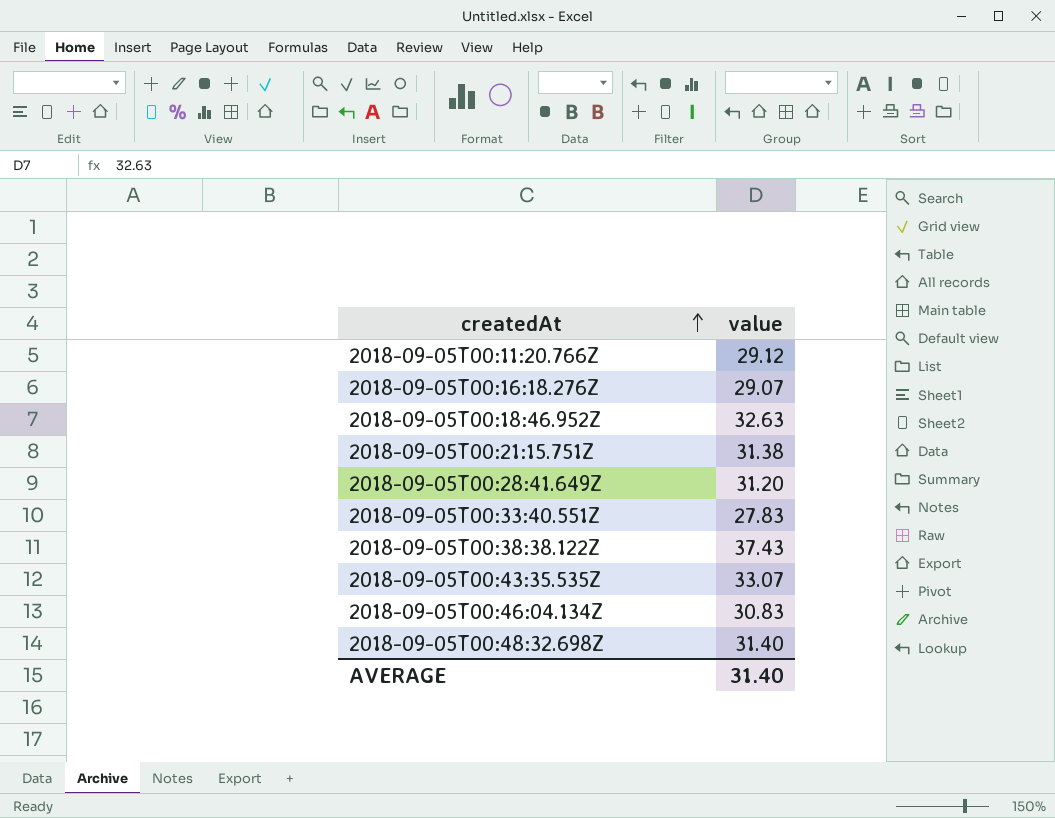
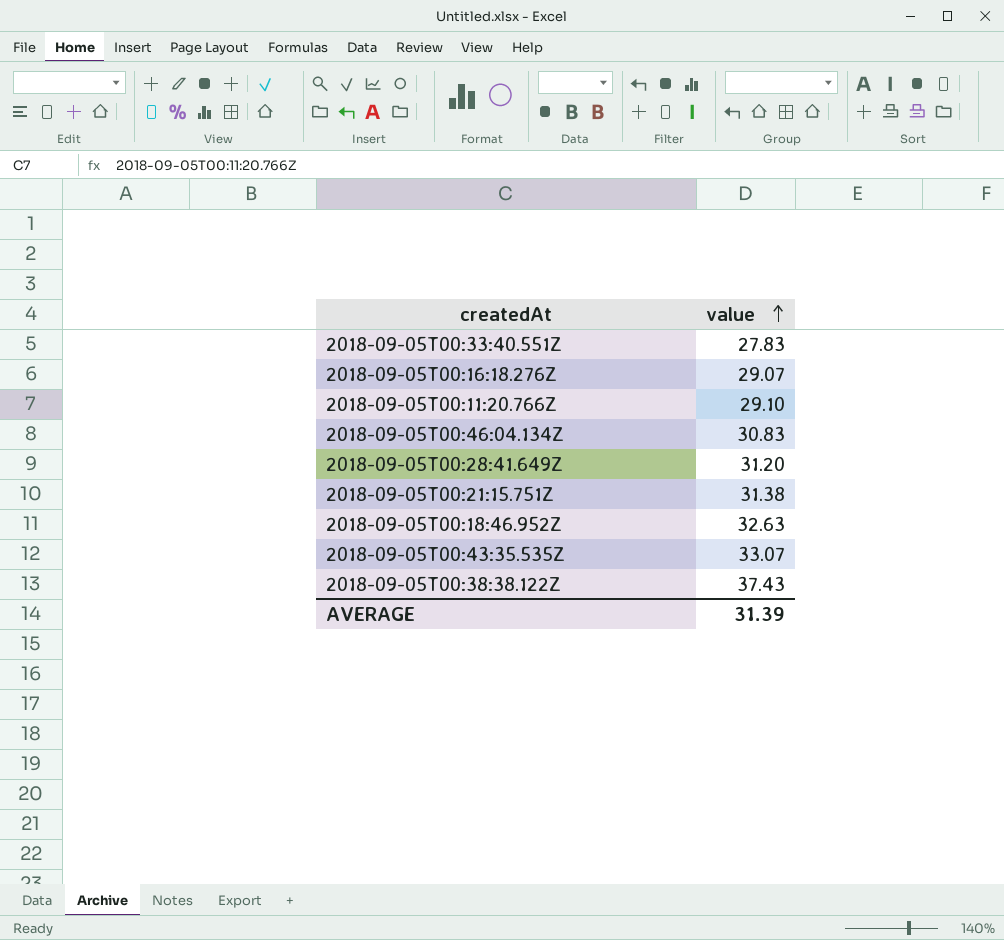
row order: createdAt ascending -> value ascending
row 2018-09-05T00:48:32.698Z: 31.40 -> none
2018-09-05T00:11:20.766Z | value: 29.12 -> 29.10
AVERAGE | value: 31.40 -> 31.39

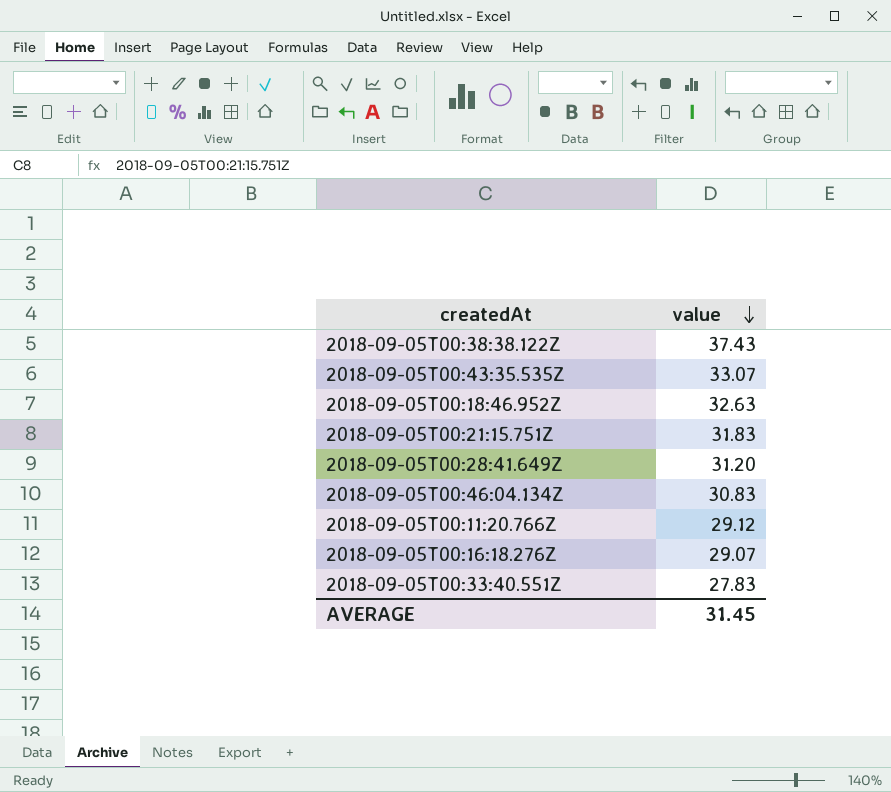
row order: value ascending -> value descending
2018-09-05T00:21:15.751Z | value: 31.38 -> 31.83
2018-09-05T00:11:20.766Z | value: 29.10 -> 29.12
AVERAGE | value: 31.39 -> 31.45

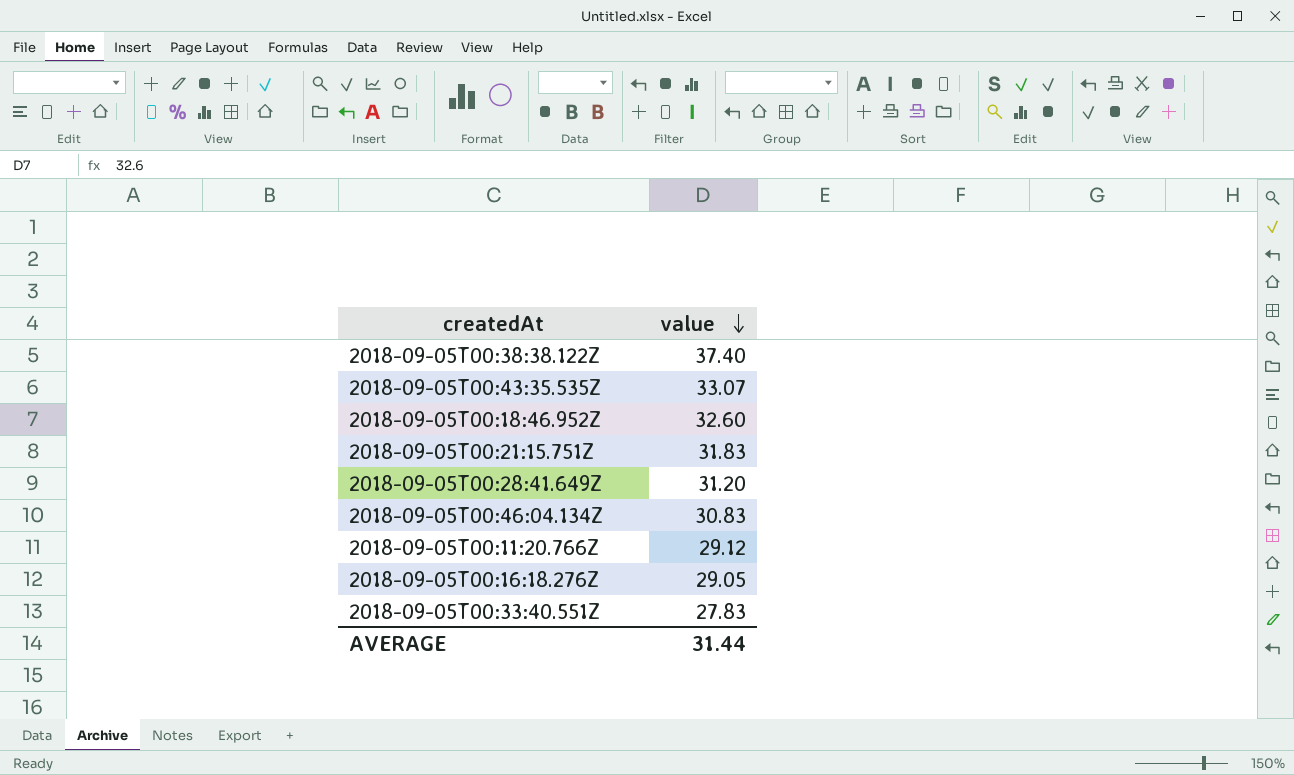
2018-09-05T00:38:38.122Z | value: 37.43 -> 37.40
2018-09-05T00:18:46.952Z | value: 32.63 -> 32.60
2018-09-05T00:16:18.276Z | value: 29.07 -> 29.05
AVERAGE | value: 31.45 -> 31.44

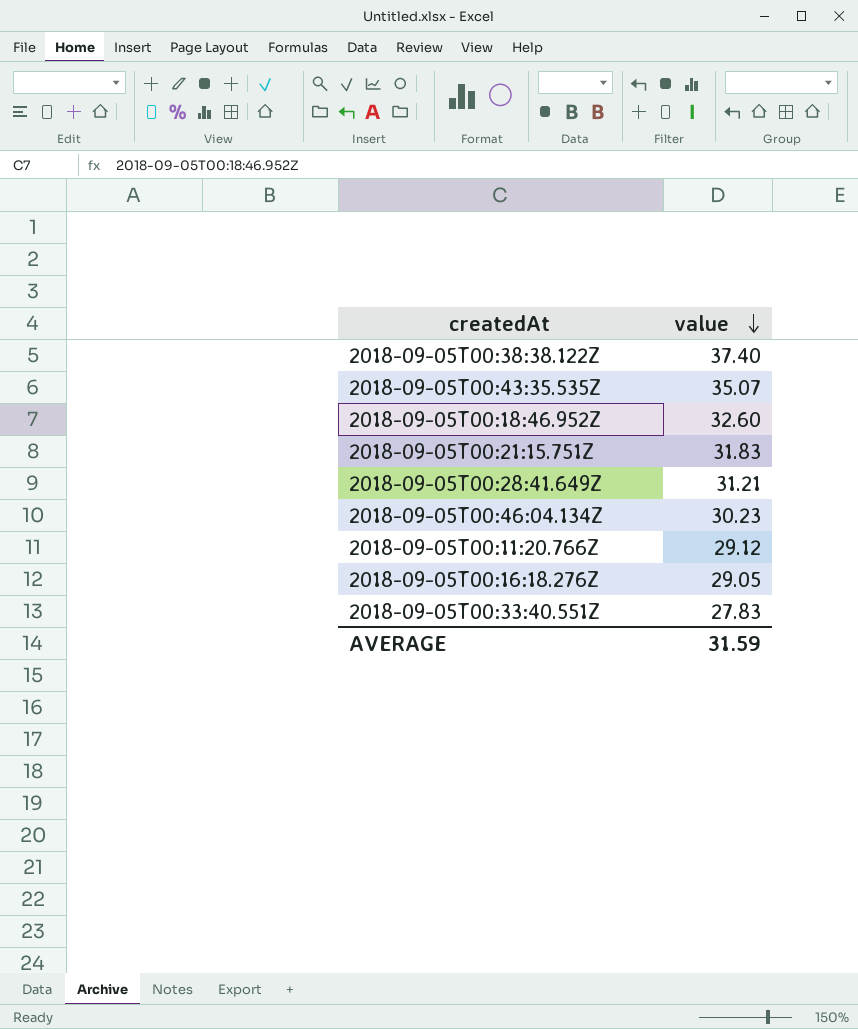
2018-09-05T00:43:35.535Z | value: 33.07 -> 35.07
2018-09-05T00:28:41.649Z | value: 31.20 -> 31.21
2018-09-05T00:46:04.134Z | value: 30.83 -> 30.23
AVERAGE | value: 31.44 -> 31.59

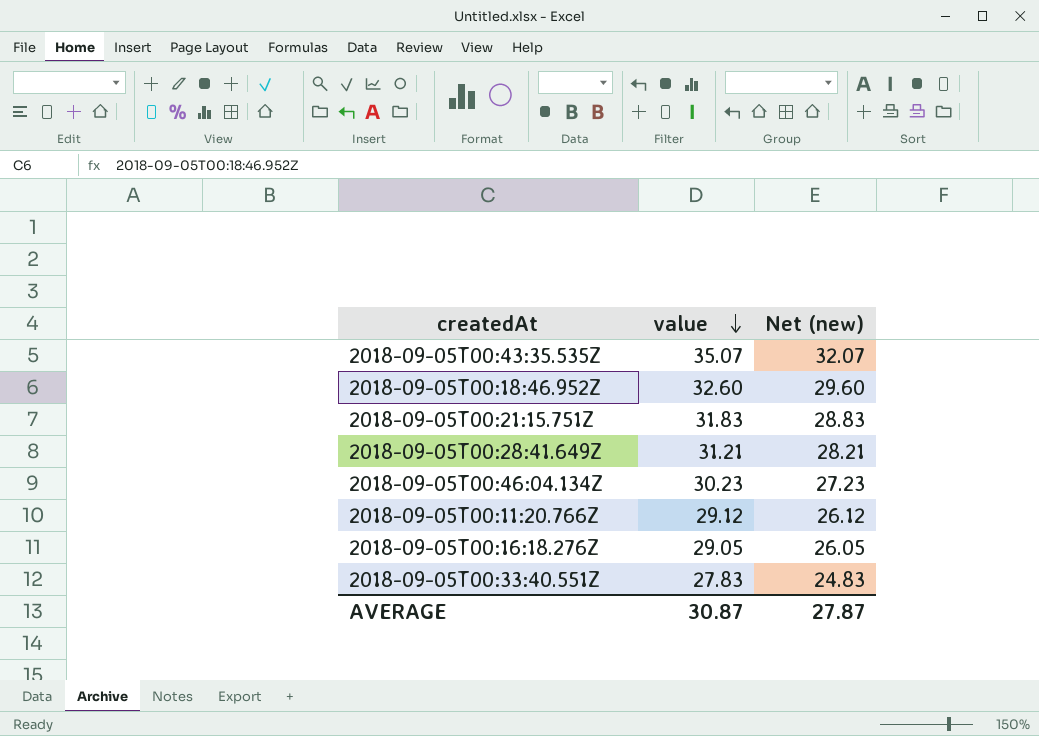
column Net (new) | formula: none -> [value] - 3
row 2018-09-05T00:38:38.122Z: 37.40 -> none
AVERAGE | value: 31.59 -> 30.87

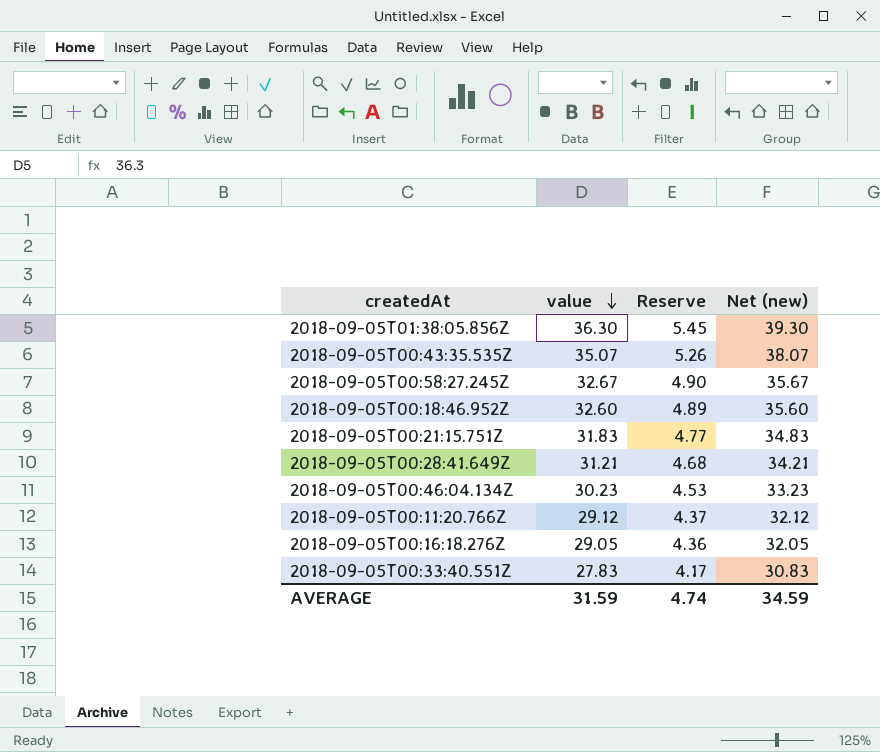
column Reserve | formula: none -> [value] * 0.15
column Net (new) | formula: [value] - 3 -> [value] + 3
row 2018-09-05T01:38:05.856Z: none -> 36.30 | 5.45 | 39.30
row 2018-09-05T00:58:27.245Z: none -> 32.67 | 4.90 | 35.67
AVERAGE | value: 30.87 -> 31.59
AVERAGE | Net (new): 27.87 -> 34.59

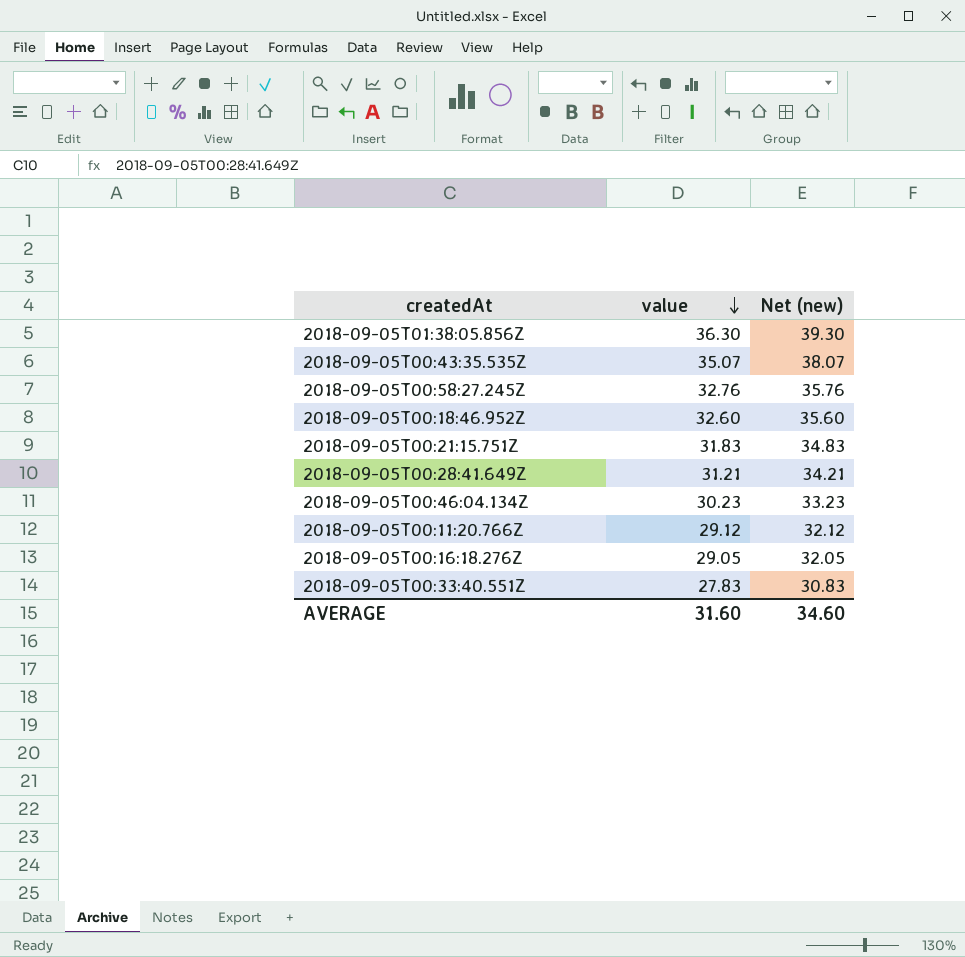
column Reserve | formula: [value] * 0.15 -> none
2018-09-05T00:58:27.245Z | value: 32.67 -> 32.76
2018-09-05T00:58:27.245Z | Net (new): 35.67 -> 35.76
AVERAGE | value: 31.59 -> 31.60
AVERAGE | Net (new): 34.59 -> 34.60

